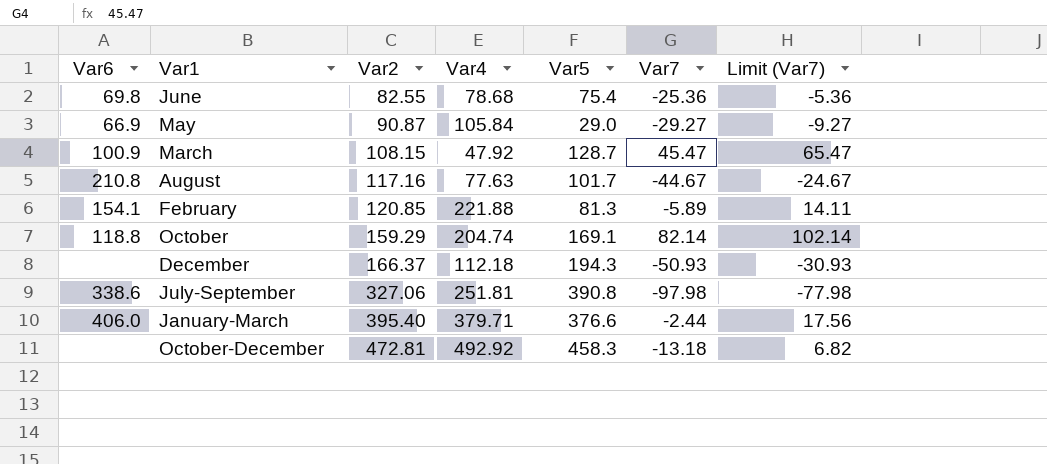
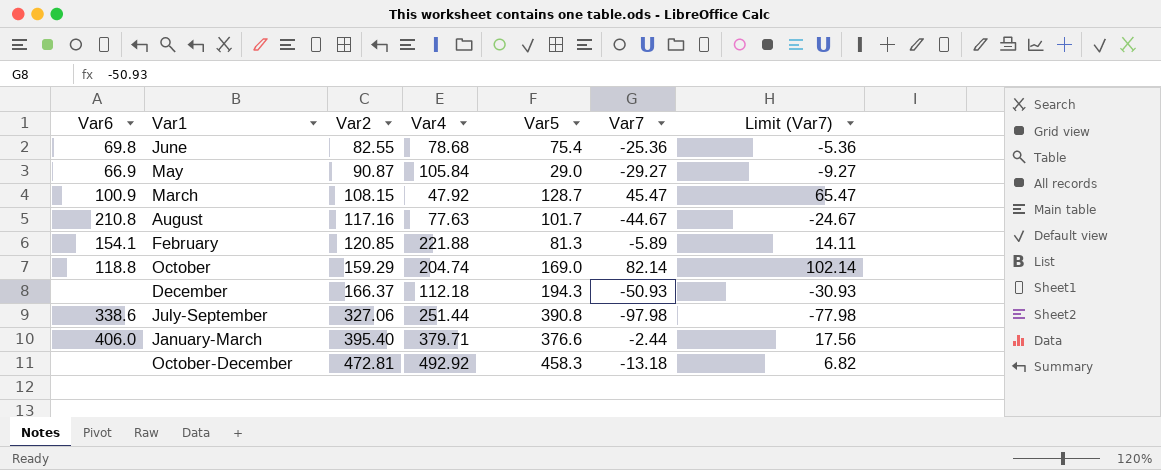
October | Var5: 169.1 -> 169.0
July-September | Var4: 251.81 -> 251.44

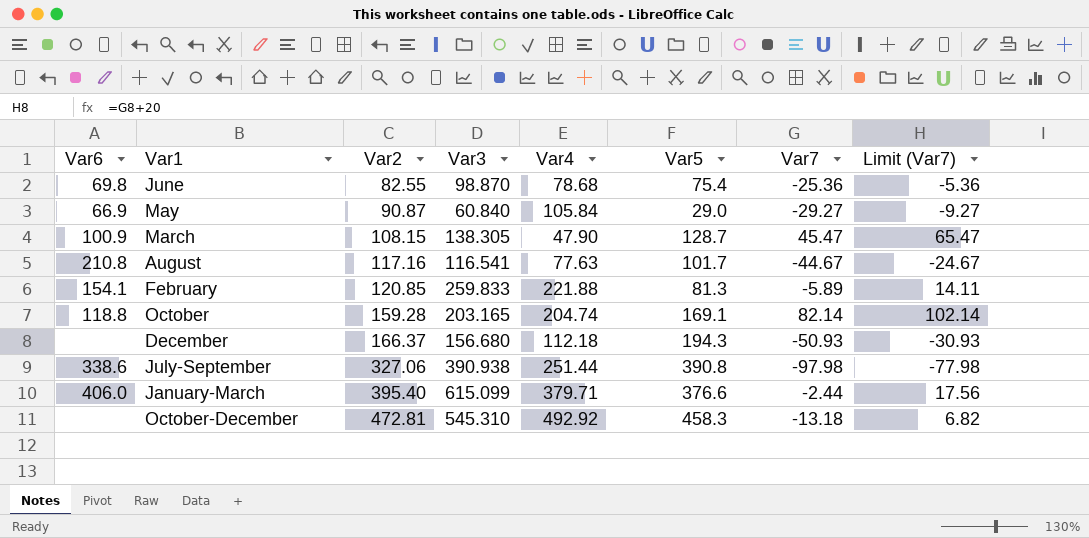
column Var3 | position: none -> 4
March | Var4: 47.92 -> 47.90
October | Var2: 159.29 -> 159.28
October | Var5: 169.0 -> 169.1

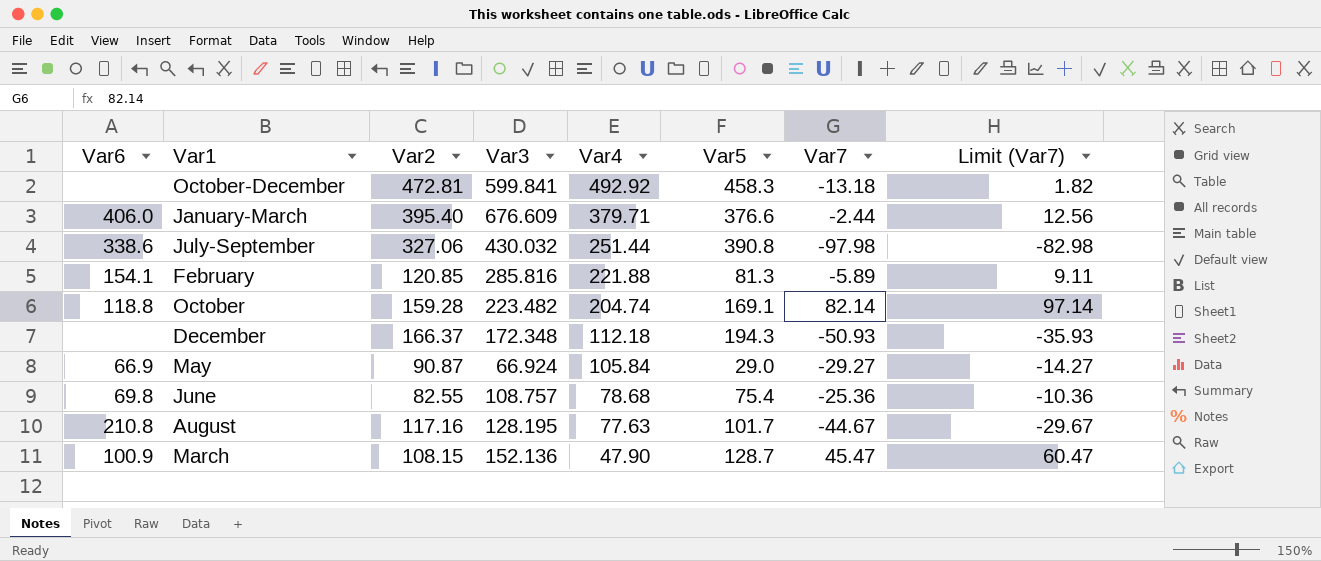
row order: Var2 ascending -> Var4 descending
column Limit (Var7) | formula: [Var7] + 20 -> [Var7] + 15
October-December | Var3: 545.310 -> 599.841
January-March | Var3: 615.099 -> 676.609
July-September | Var3: 390.938 -> 430.032
February | Var3: 259.833 -> 285.816
October | Var3: 203.165 -> 223.482
December | Var3: 156.680 -> 172.348
May | Var3: 60.840 -> 66.924
June | Var3: 98.870 -> 108.757
August | Var3: 116.541 -> 128.195
March | Var3: 138.305 -> 152.136

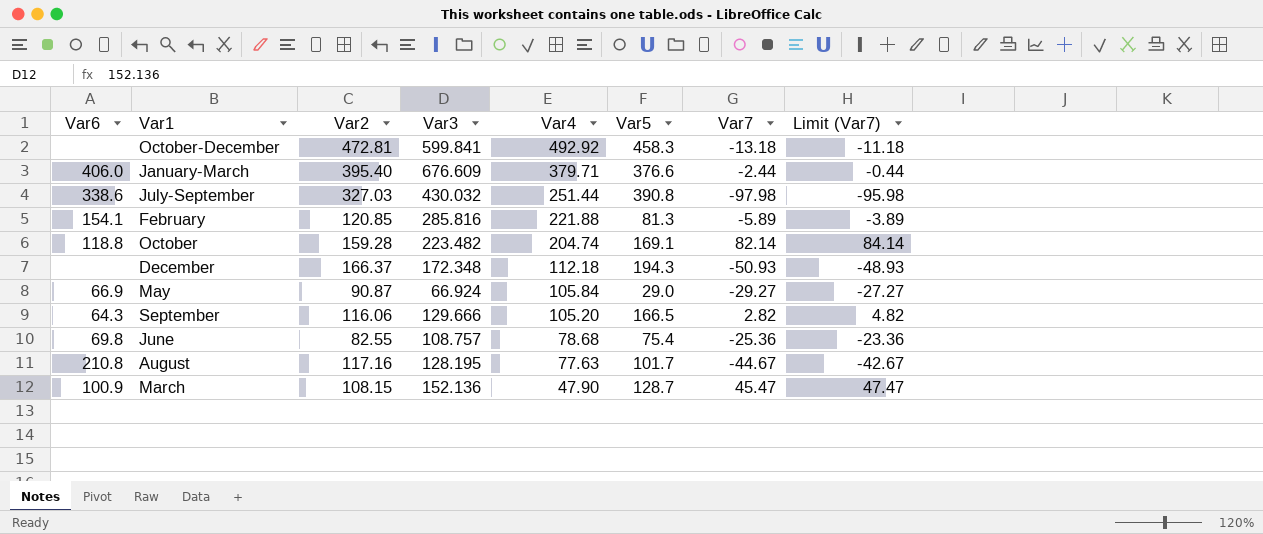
column Limit (Var7) | formula: [Var7] + 15 -> [Var7] + 2
July-September | Var2: 327.06 -> 327.03
row September: none -> 64.3 | 116.06 | 129.666 | 105.20 | 166.5 | 2.82 | 4.82

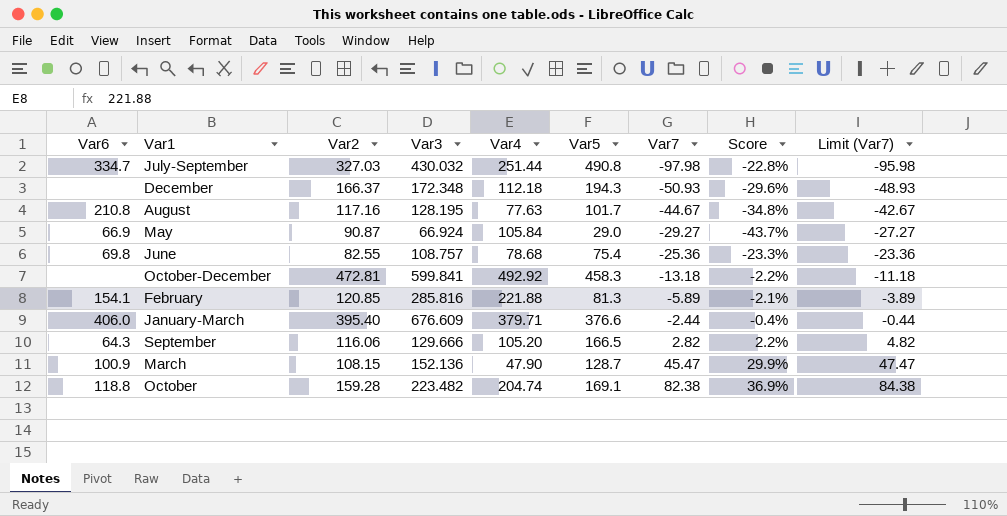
row order: Var4 descending -> Var7 ascending
column Score | formula: none -> [Var7] / [Var3]
July-September | Var6: 338.6 -> 334.7
July-September | Var5: 390.8 -> 490.8
October | Var7: 82.14 -> 82.38
October | Limit (Var7): 84.14 -> 84.38

